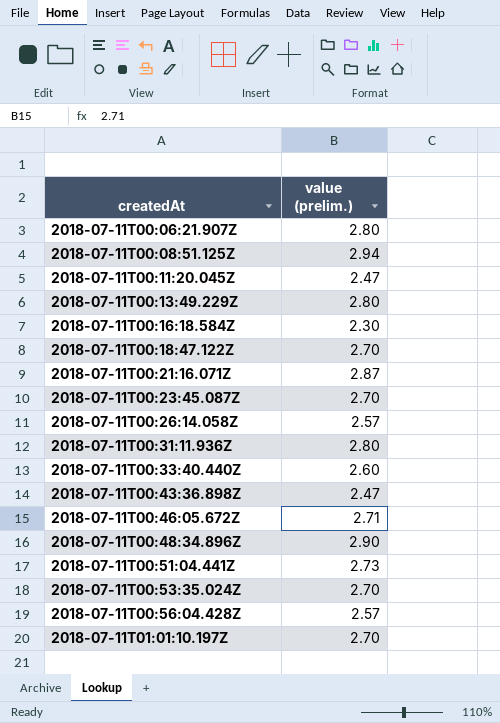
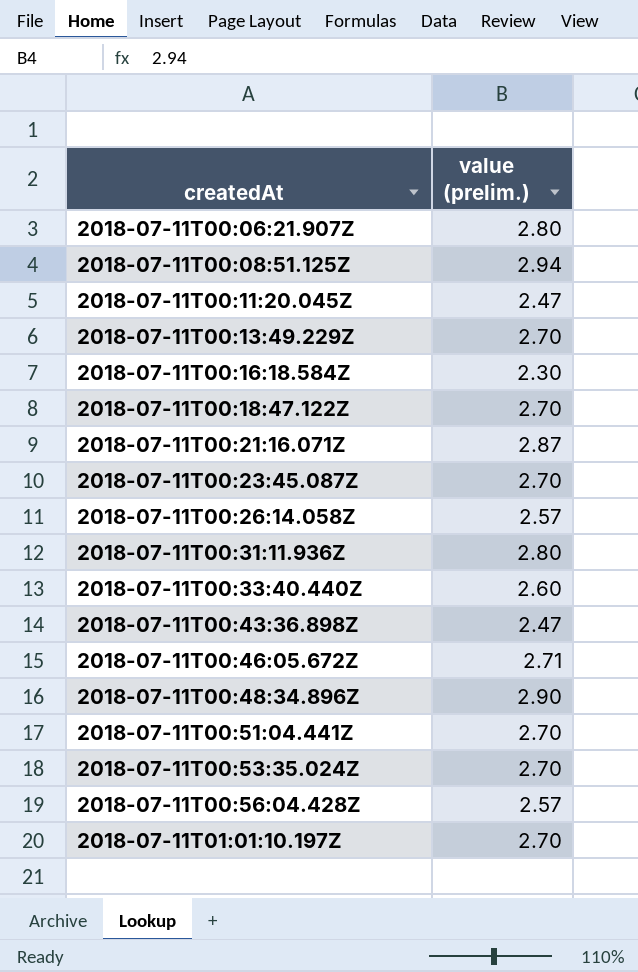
2018-07-11T00:13:49.229Z | value (prelim.): 2.80 -> 2.70
2018-07-11T00:51:04.441Z | value (prelim.): 2.73 -> 2.70

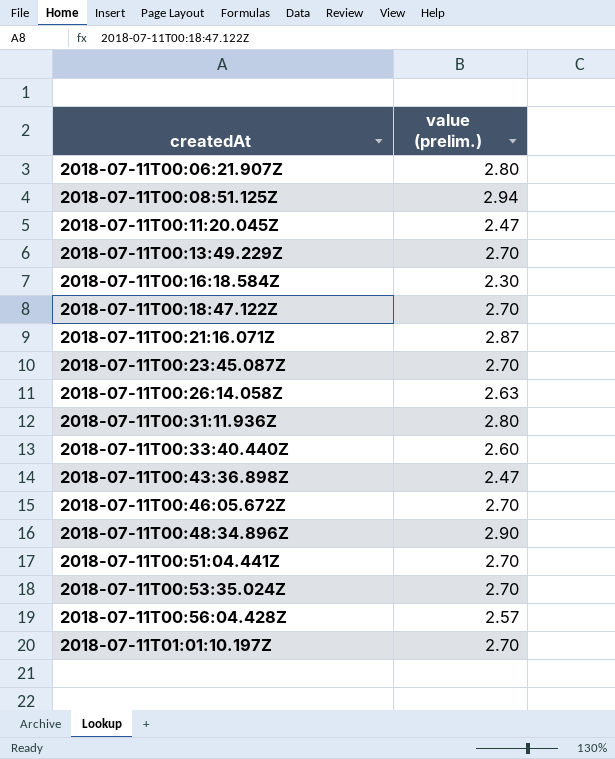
2018-07-11T00:26:14.058Z | value (prelim.): 2.57 -> 2.63
2018-07-11T00:46:05.672Z | value (prelim.): 2.71 -> 2.70

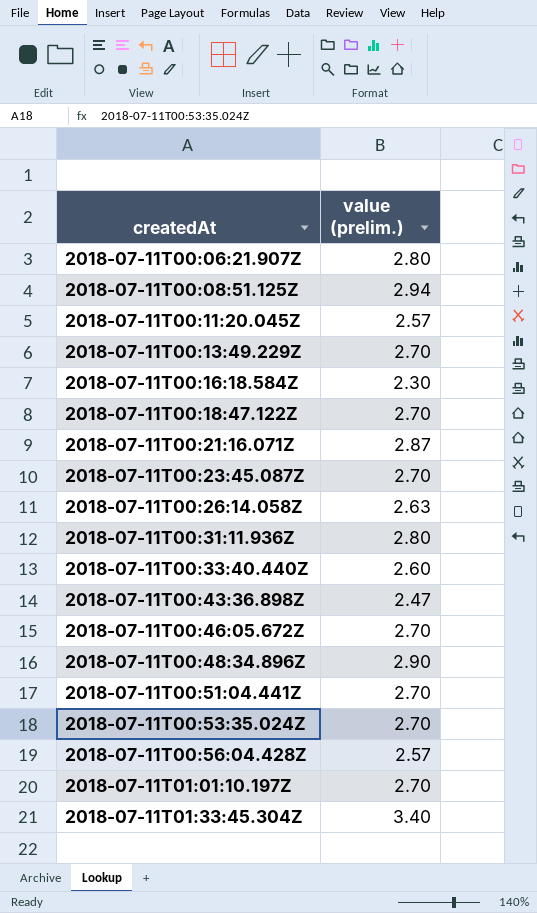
2018-07-11T00:11:20.045Z | value (prelim.): 2.47 -> 2.57
row 2018-07-11T01:33:45.304Z: none -> 3.40

